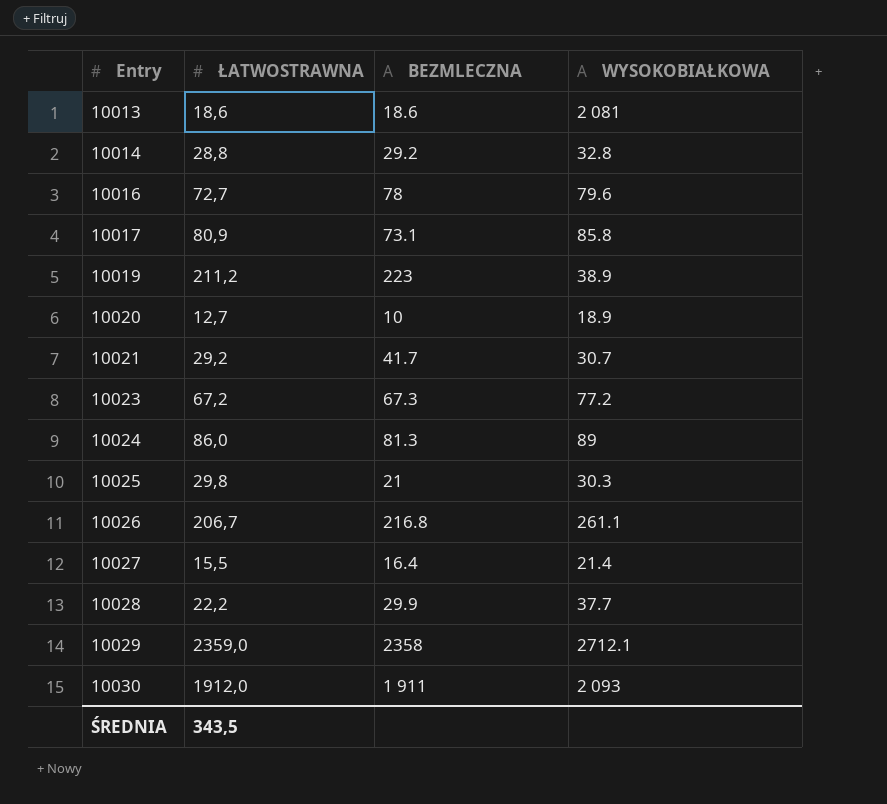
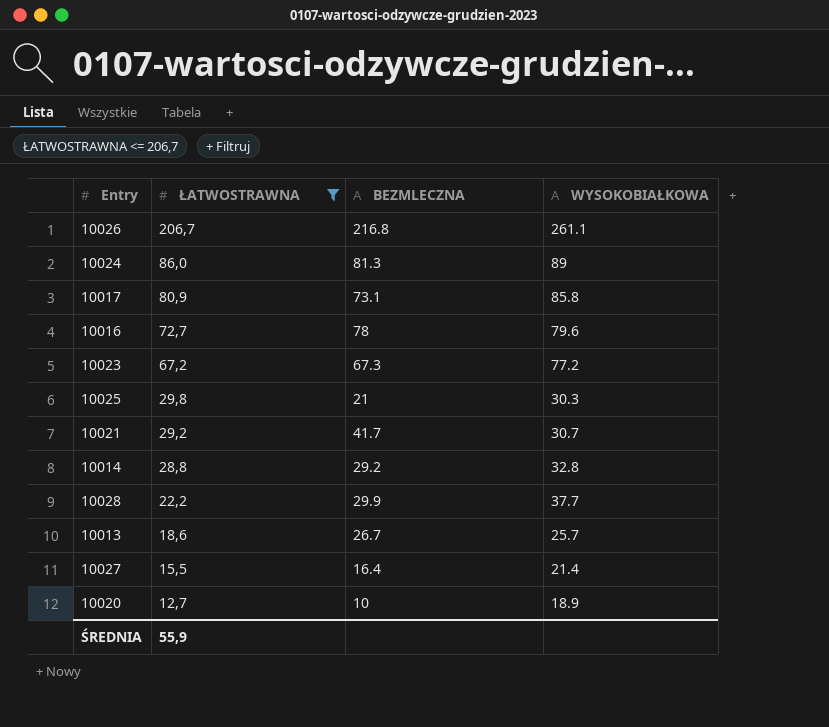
filter: none -> ŁATWOSTRAWNA <= 206,7
row order: Entry ascending -> ŁATWOSTRAWNA descending
10013 | BEZMLECZNA: 18.6 -> 26.7
10013 | WYSOKOBIAŁKOWA: 2 081 -> 25.7
ŚREDNIA | ŁATWOSTRAWNA: 343,5 -> 55,9

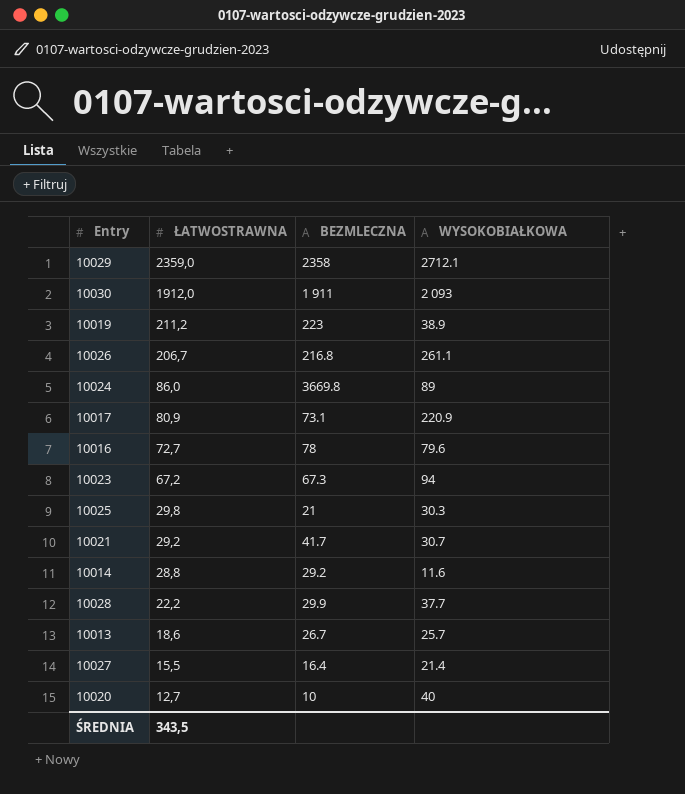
filter: ŁATWOSTRAWNA <= 206,7 -> none
10024 | BEZMLECZNA: 81.3 -> 3669.8
10017 | WYSOKOBIAŁKOWA: 85.8 -> 220.9
10023 | WYSOKOBIAŁKOWA: 77.2 -> 94
10014 | WYSOKOBIAŁKOWA: 32.8 -> 11.6
10020 | WYSOKOBIAŁKOWA: 18.9 -> 40
ŚREDNIA | ŁATWOSTRAWNA: 55,9 -> 343,5

